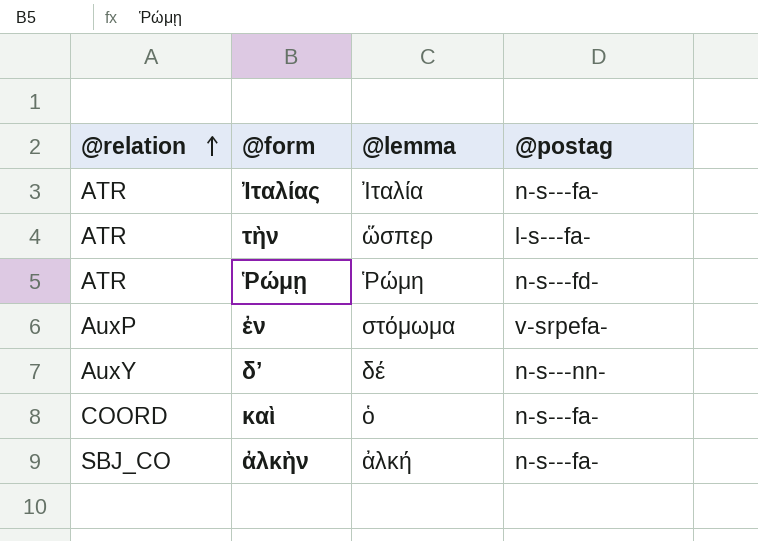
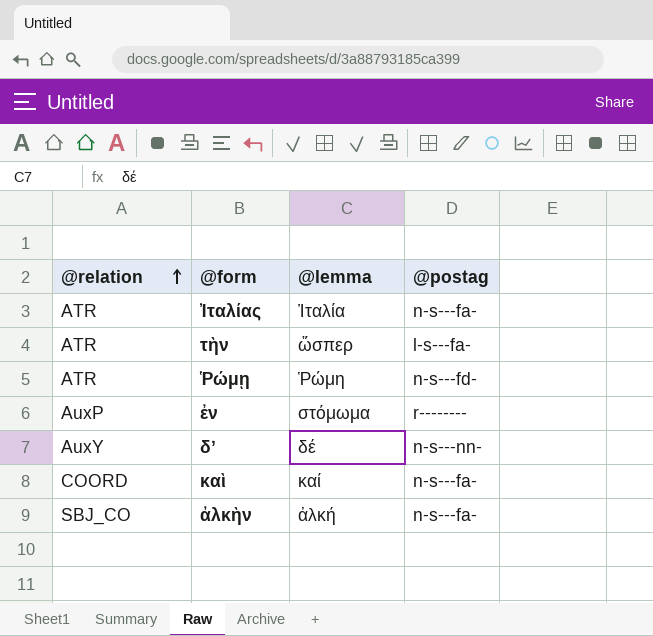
ἐν | @postag: v-srpefa- -> r--------
καὶ | @lemma: ὁ -> καί

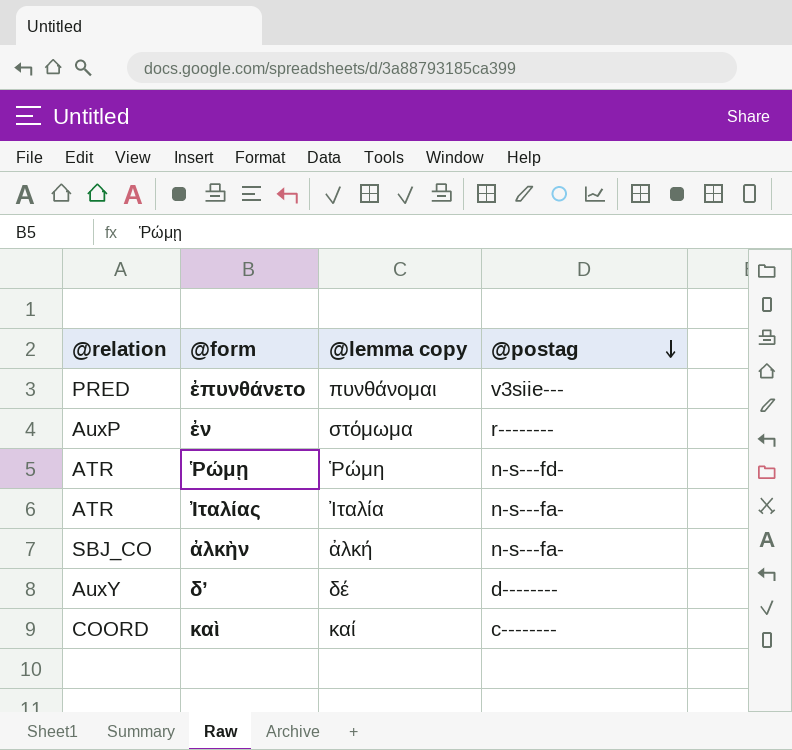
row order: @relation ascending -> @postag descending
column name: @lemma -> @lemma copy
row τὴν: ATR | ὥσπερ | l-s---fa- -> none
row ἐπυνθάνετο: none -> PRED | πυνθάνομαι | v3siie---
δʼ | @postag: n-s---nn- -> d--------
καὶ | @postag: n-s---fa- -> c--------

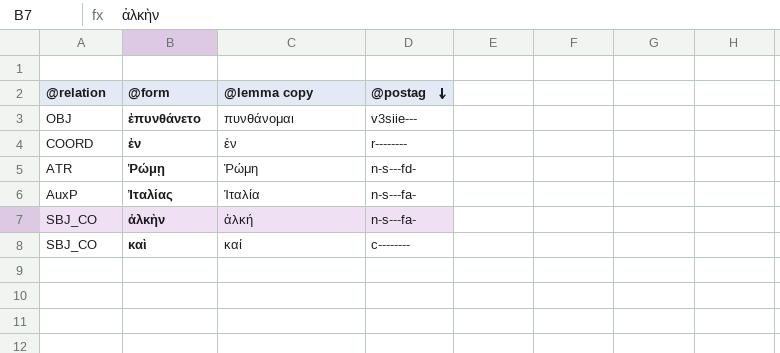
row δʼ: AuxY | δέ | d-------- -> none
ἐπυνθάνετο | @relation: PRED -> OBJ
ἐν | @relation: AuxP -> COORD
ἐν | @lemma copy: στόμωμα -> ἐν
Ἰταλίας | @relation: ATR -> AuxP
καὶ | @relation: COORD -> SBJ_CO

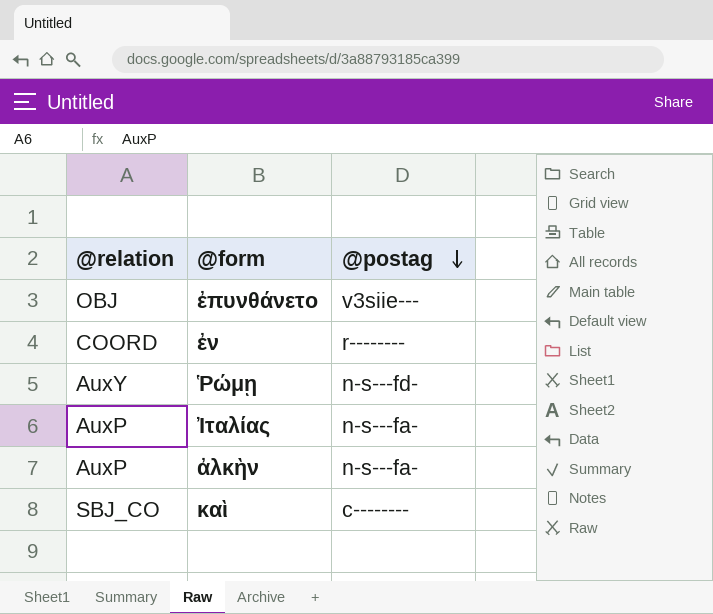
column @lemma copy | position: 3 -> none
Ῥώμῃ | @relation: ATR -> AuxY
ἀλκὴν | @relation: SBJ_CO -> AuxP

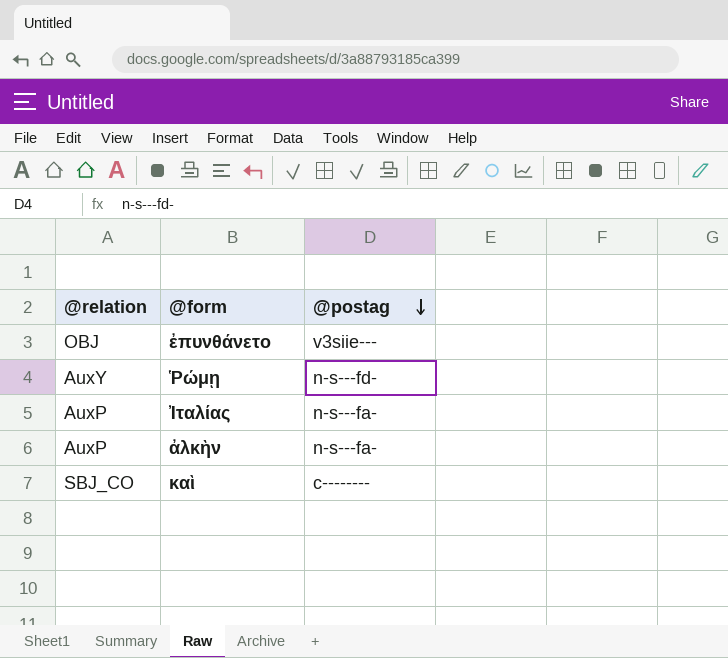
row ἐν: COORD | r-------- -> none

